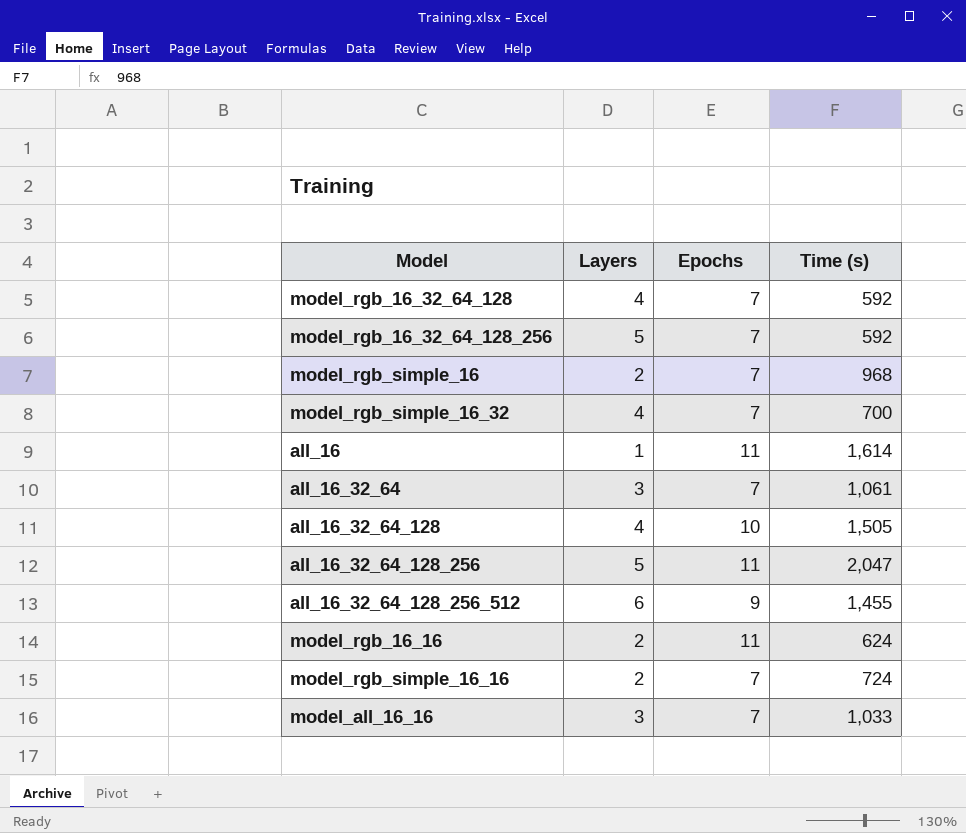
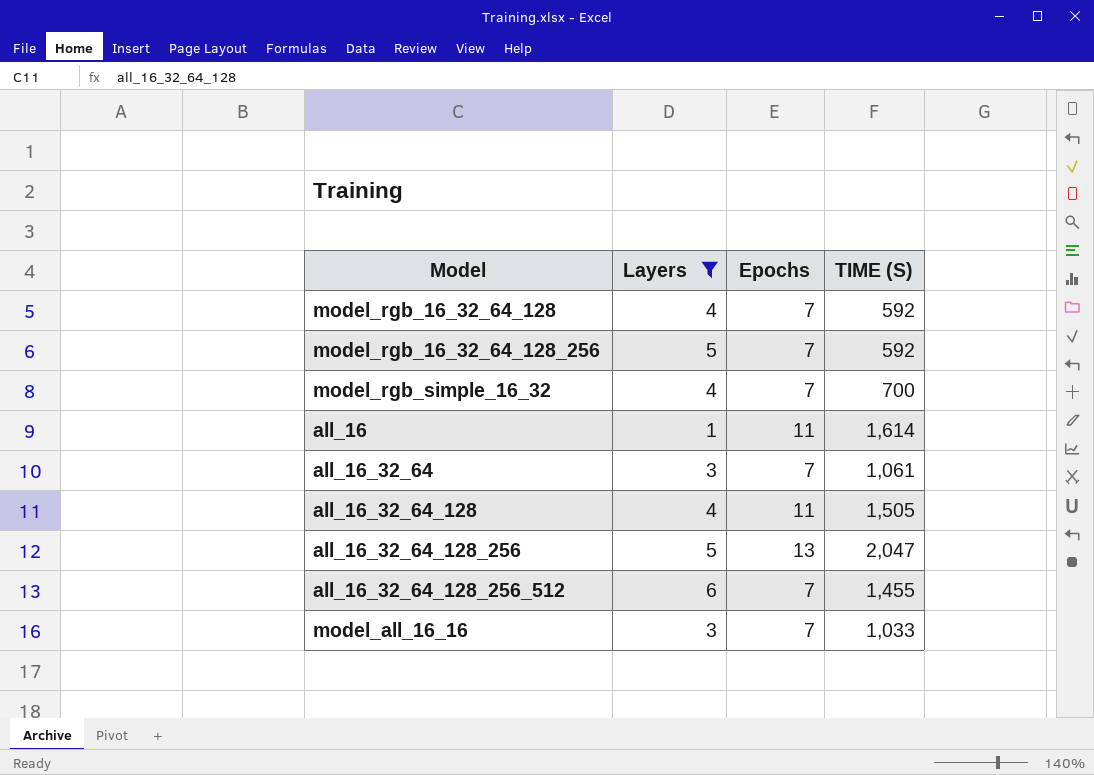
filter: none -> Layers != 2
column name: Time (s) -> TIME (S)
all_16_32_64_128 | Epochs: 10 -> 11
all_16_32_64_128_256 | Epochs: 11 -> 13
all_16_32_64_128_256_512 | Epochs: 9 -> 7

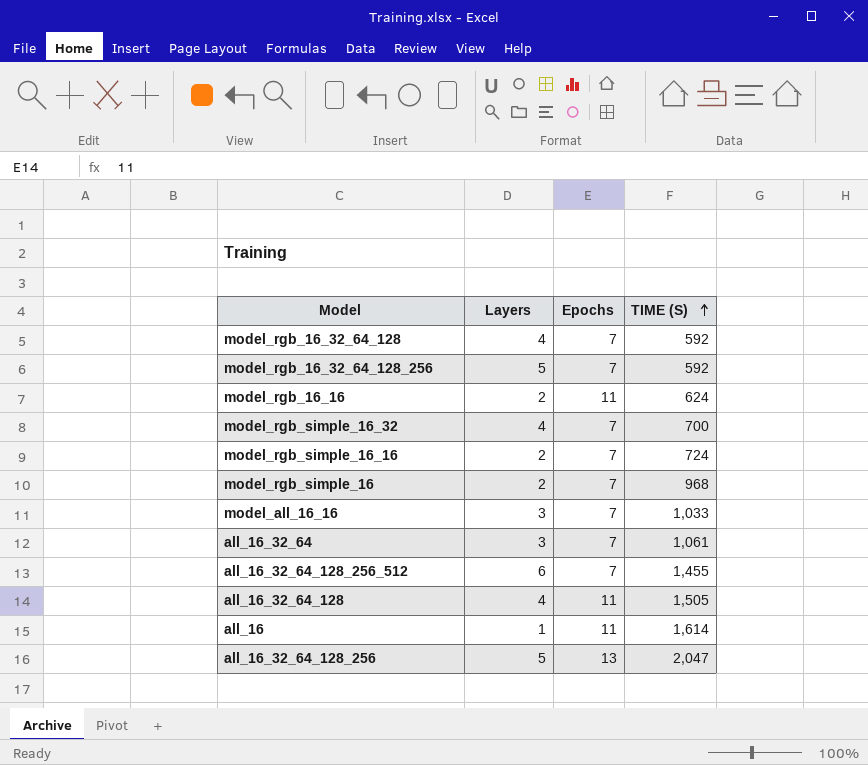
filter: Layers != 2 -> none
row order: none -> TIME (S) ascending

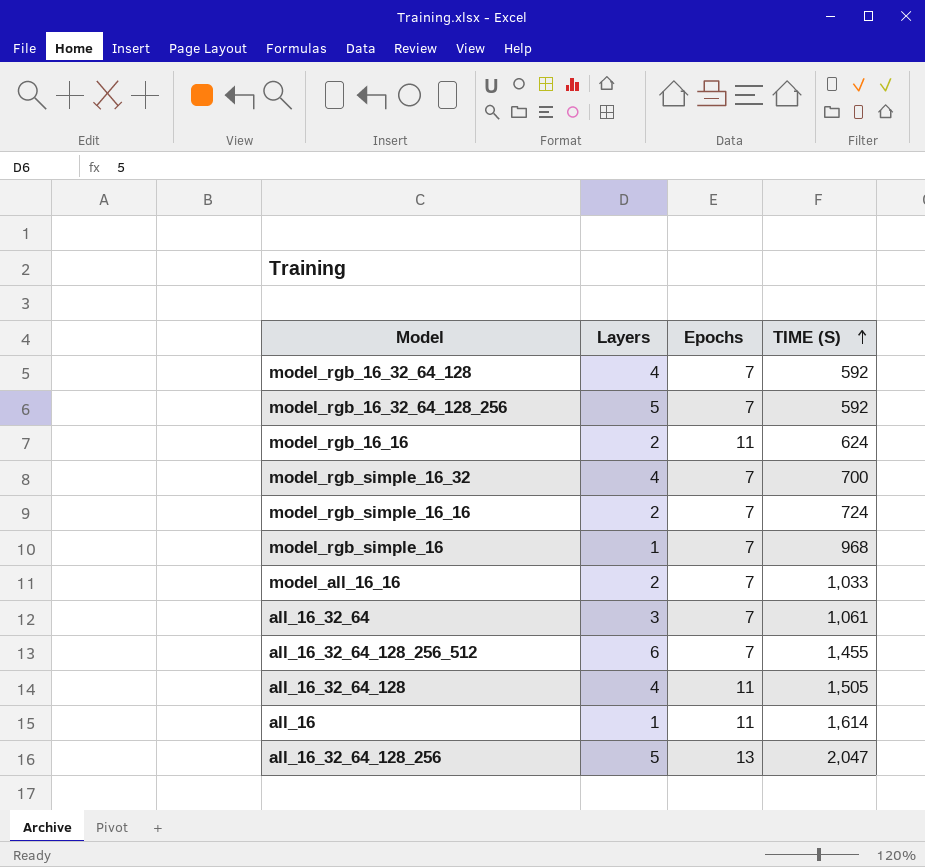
model_rgb_simple_16 | Layers: 2 -> 1
model_all_16_16 | Layers: 3 -> 2

